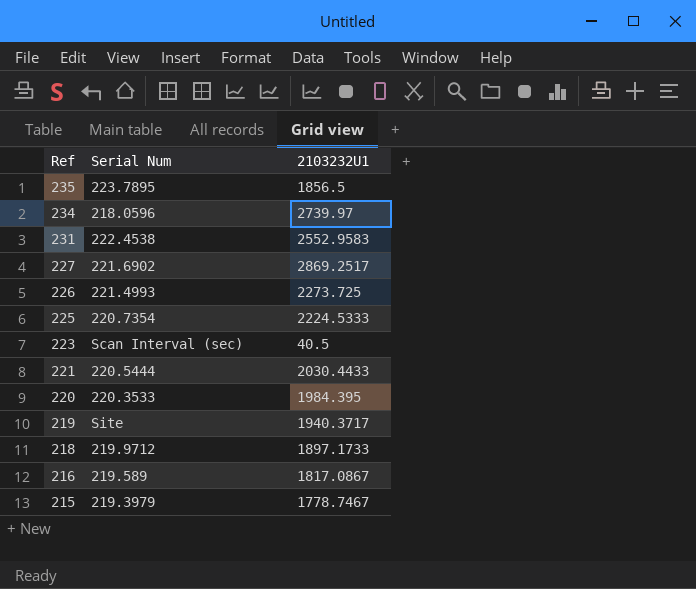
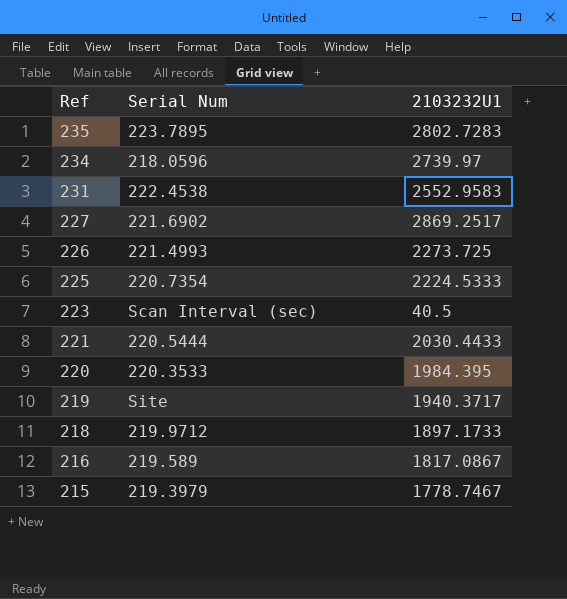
235 | 2103232U1: 1856.5 -> 2802.7283

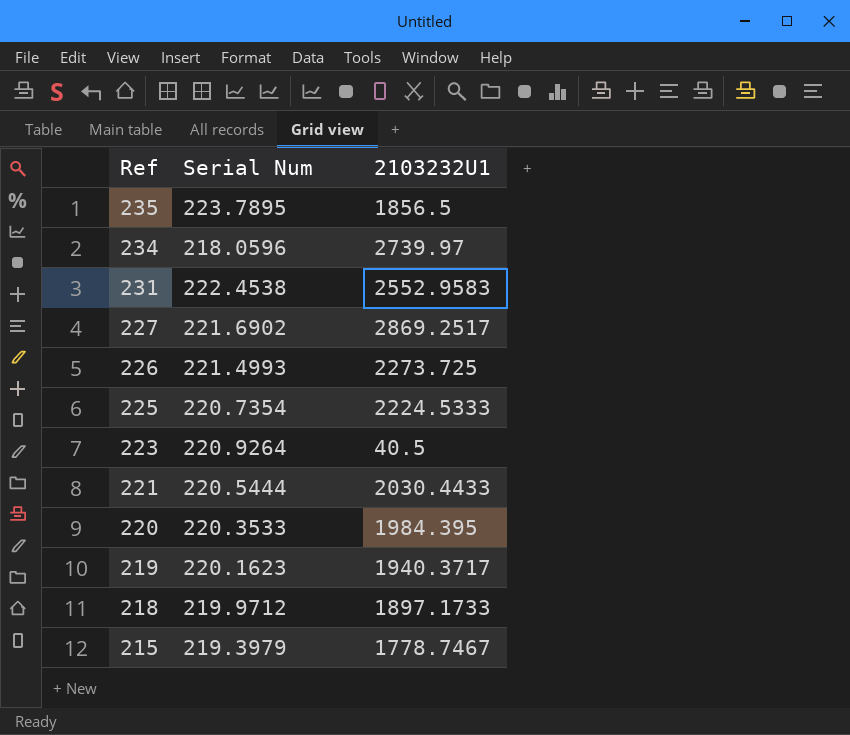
row 216: 219.589 | 1817.0867 -> none
235 | 2103232U1: 2802.7283 -> 1856.5
223 | Serial Num: Scan Interval (sec) -> 220.9264
219 | Serial Num: Site -> 220.1623

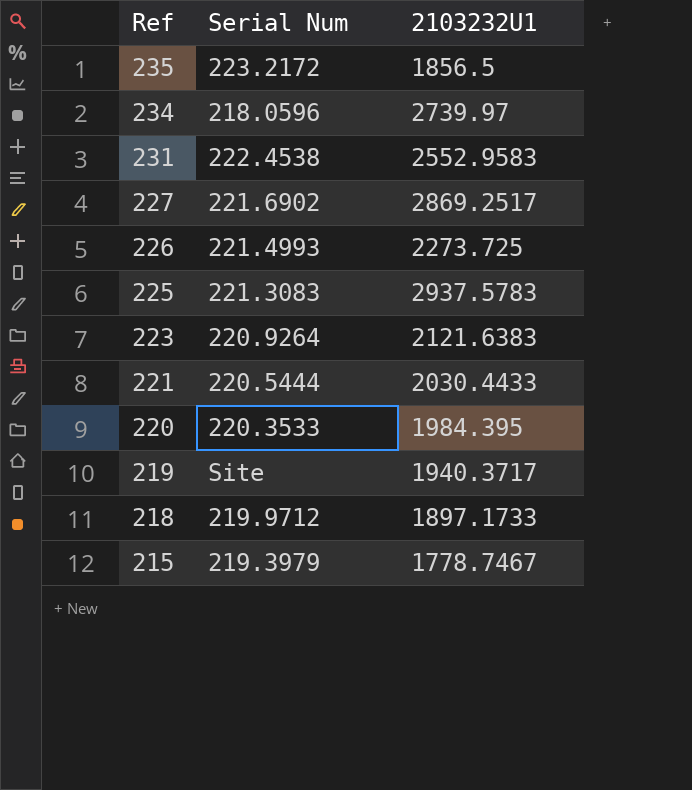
235 | Serial Num: 223.7895 -> 223.2172
225 | Serial Num: 220.7354 -> 221.3083
225 | 2103232U1: 2224.5333 -> 2937.5783
223 | 2103232U1: 40.5 -> 2121.6383
219 | Serial Num: 220.1623 -> Site

